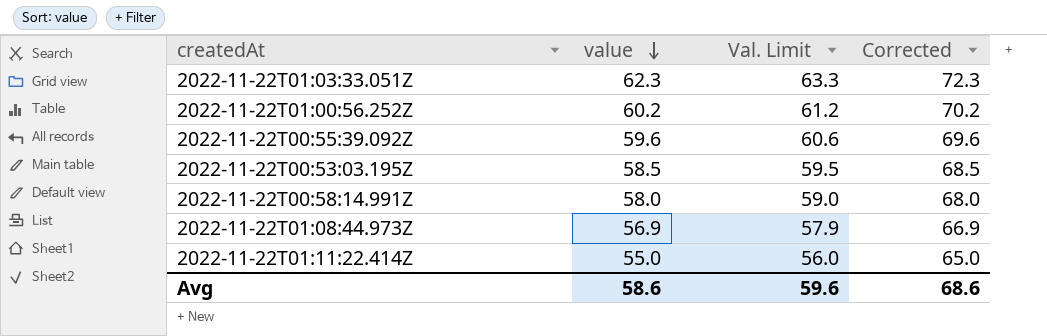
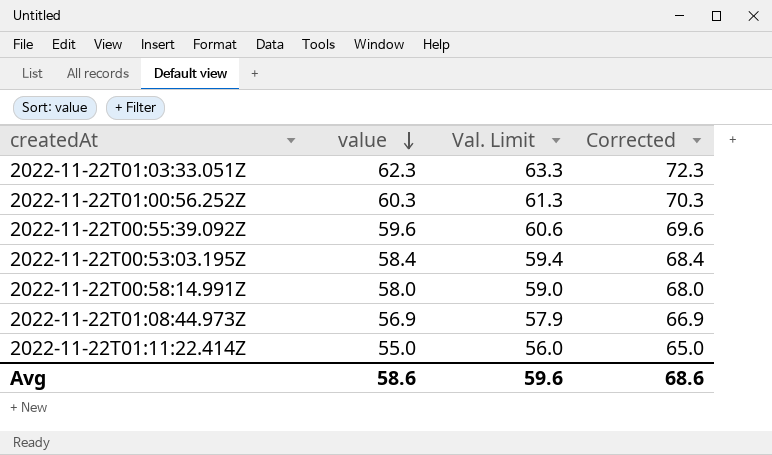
2022-11-22T01:00:56.252Z | value: 60.2 -> 60.3
2022-11-22T01:00:56.252Z | Val. Limit: 61.2 -> 61.3
2022-11-22T01:00:56.252Z | Corrected: 70.2 -> 70.3
2022-11-22T00:53:03.195Z | value: 58.5 -> 58.4
2022-11-22T00:53:03.195Z | Val. Limit: 59.5 -> 59.4
2022-11-22T00:53:03.195Z | Corrected: 68.5 -> 68.4

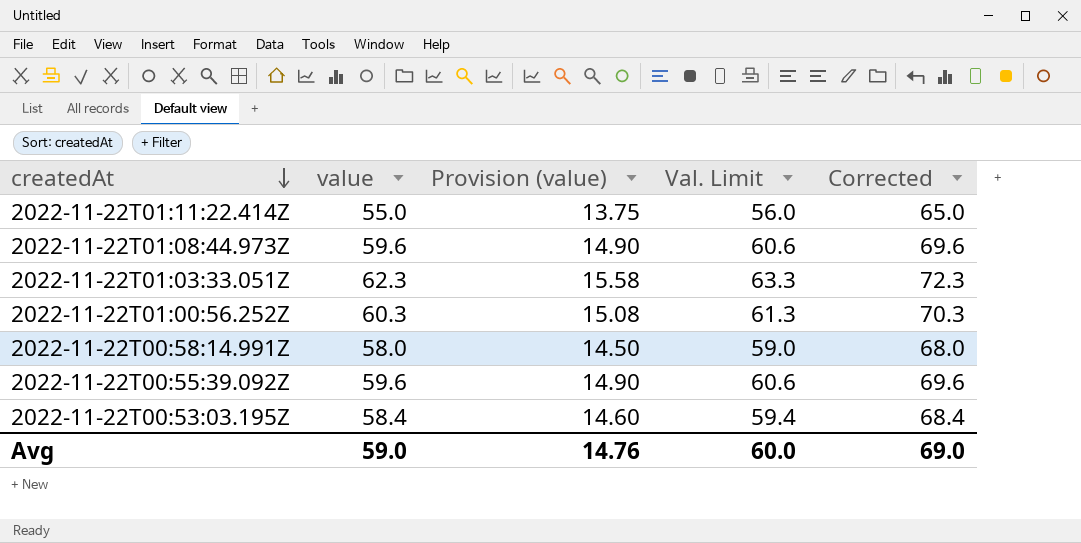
row order: value descending -> createdAt descending
column Provision (value) | formula: none -> [value] * 0.25
2022-11-22T01:08:44.973Z | value: 56.9 -> 59.6
2022-11-22T01:08:44.973Z | Val. Limit: 57.9 -> 60.6
2022-11-22T01:08:44.973Z | Corrected: 66.9 -> 69.6
Avg | value: 58.6 -> 59.0
Avg | Val. Limit: 59.6 -> 60.0
Avg | Corrected: 68.6 -> 69.0

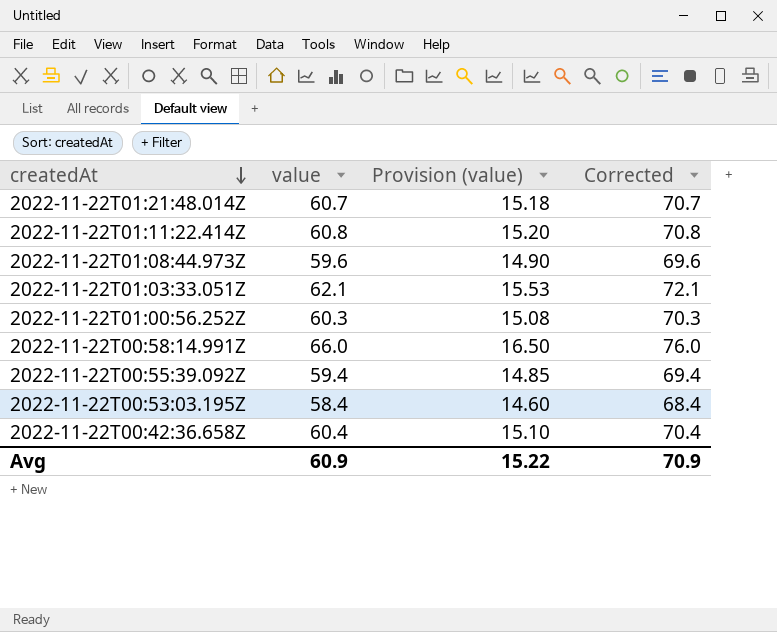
column Val. Limit | formula: [value] + 1 -> none
row 2022-11-22T01:21:48.014Z: none -> 60.7 | 15.18 | 70.7
2022-11-22T01:11:22.414Z | value: 55.0 -> 60.8
2022-11-22T01:11:22.414Z | Provision (value): 13.75 -> 15.20
2022-11-22T01:11:22.414Z | Corrected: 65.0 -> 70.8
2022-11-22T01:03:33.051Z | value: 62.3 -> 62.1
2022-11-22T01:03:33.051Z | Provision (value): 15.58 -> 15.53
2022-11-22T01:03:33.051Z | Corrected: 72.3 -> 72.1
2022-11-22T00:58:14.991Z | value: 58.0 -> 66.0
2022-11-22T00:58:14.991Z | Provision (value): 14.50 -> 16.50
2022-11-22T00:58:14.991Z | Corrected: 68.0 -> 76.0
2022-11-22T00:55:39.092Z | value: 59.6 -> 59.4
2022-11-22T00:55:39.092Z | Provision (value): 14.90 -> 14.85
2022-11-22T00:55:39.092Z | Corrected: 69.6 -> 69.4
row 2022-11-22T00:42:36.658Z: none -> 60.4 | 15.10 | 70.4
Avg | value: 59.0 -> 60.9
Avg | Provision (value): 14.76 -> 15.22
Avg | Corrected: 69.0 -> 70.9

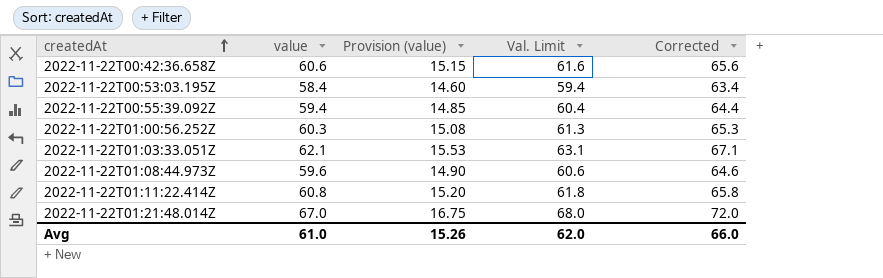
row order: createdAt descending -> createdAt ascending
column Val. Limit | formula: none -> [value] + 1
column Corrected | formula: [value] + 10 -> [value] + 5
row 2022-11-22T00:58:14.991Z: 66.0 | 16.50 | 76.0 -> none
2022-11-22T00:42:36.658Z | value: 60.4 -> 60.6
2022-11-22T00:42:36.658Z | Provision (value): 15.10 -> 15.15
2022-11-22T01:21:48.014Z | value: 60.7 -> 67.0
2022-11-22T01:21:48.014Z | Provision (value): 15.18 -> 16.75
Avg | value: 60.9 -> 61.0
Avg | Provision (value): 15.22 -> 15.26
Avg | Corrected: 70.9 -> 66.0

